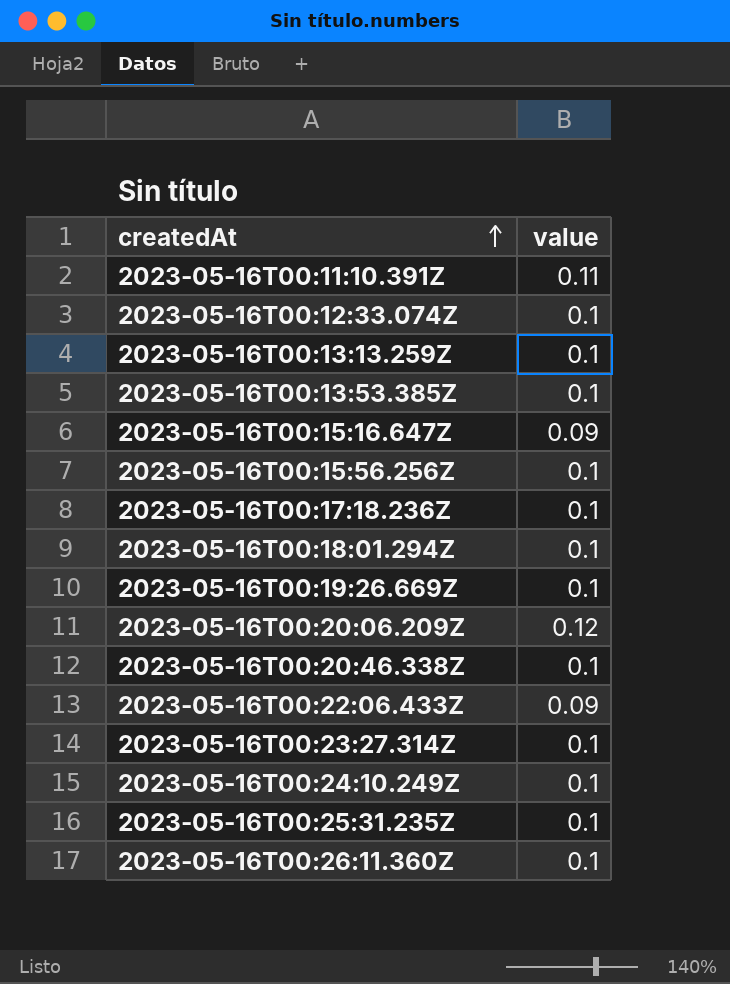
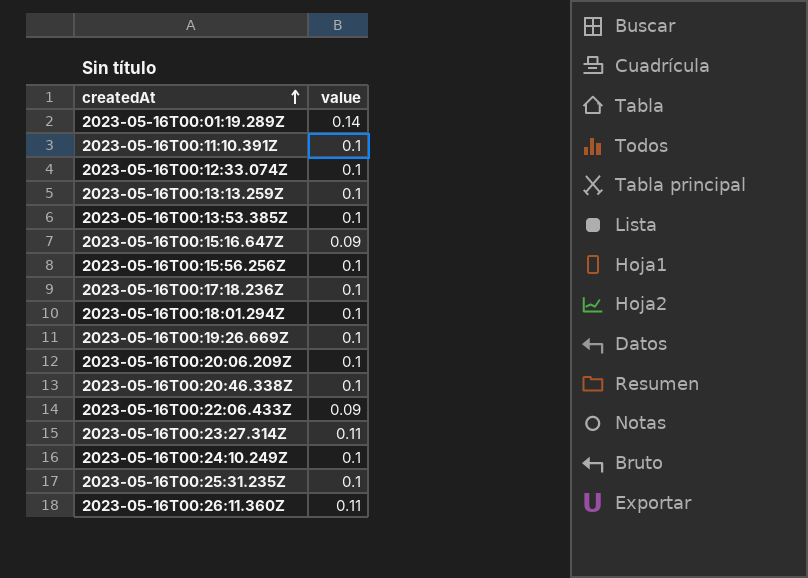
row 2023-05-16T00:01:19.289Z: none -> 0.14
2023-05-16T00:11:10.391Z | value: 0.11 -> 0.1
2023-05-16T00:20:06.209Z | value: 0.12 -> 0.1
2023-05-16T00:23:27.314Z | value: 0.1 -> 0.11
2023-05-16T00:26:11.360Z | value: 0.1 -> 0.11

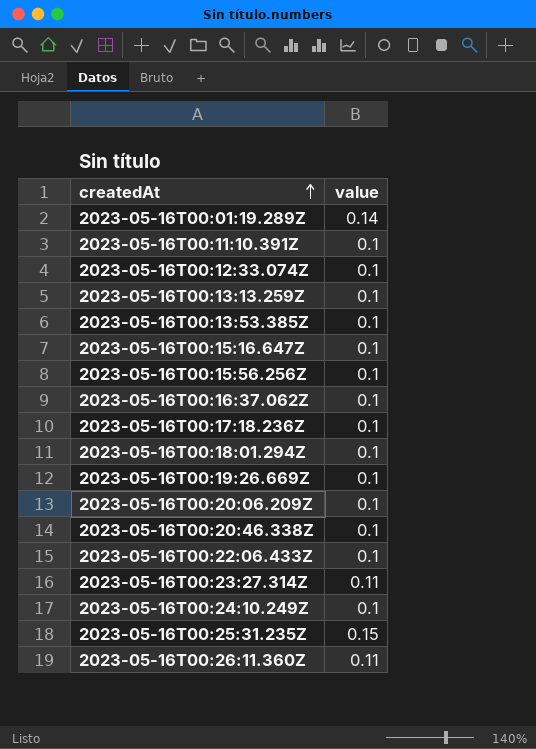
2023-05-16T00:15:16.647Z | value: 0.09 -> 0.1
row 2023-05-16T00:16:37.062Z: none -> 0.1
2023-05-16T00:22:06.433Z | value: 0.09 -> 0.1
2023-05-16T00:25:31.235Z | value: 0.1 -> 0.15

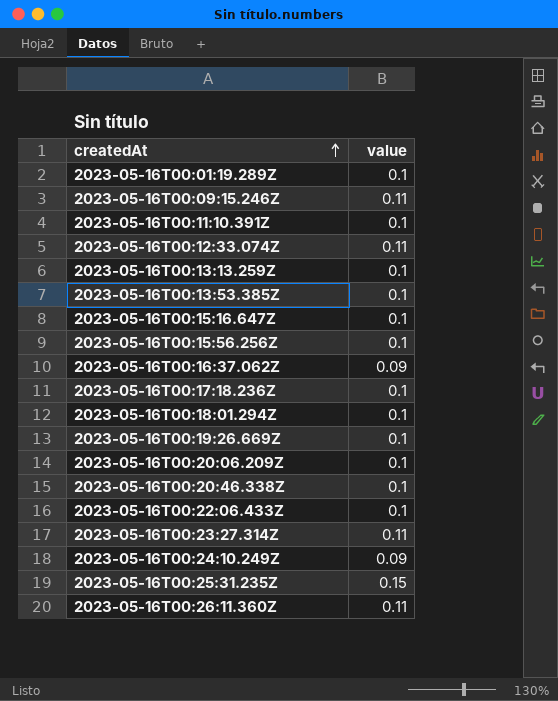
2023-05-16T00:01:19.289Z | value: 0.14 -> 0.1
row 2023-05-16T00:09:15.246Z: none -> 0.11
2023-05-16T00:12:33.074Z | value: 0.1 -> 0.11
2023-05-16T00:16:37.062Z | value: 0.1 -> 0.09
2023-05-16T00:24:10.249Z | value: 0.1 -> 0.09

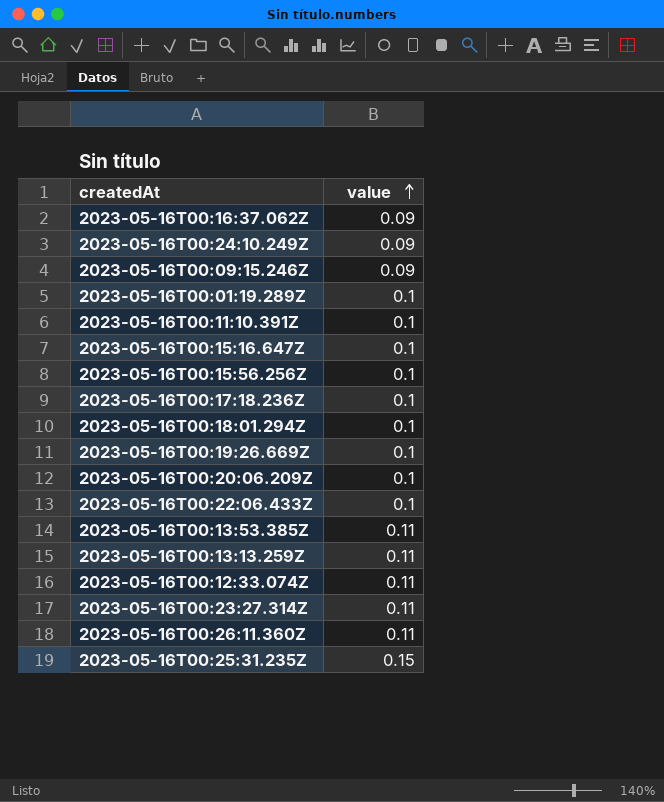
row order: createdAt ascending -> value ascending
row 2023-05-16T00:20:46.338Z: 0.1 -> none
2023-05-16T00:09:15.246Z | value: 0.11 -> 0.09
2023-05-16T00:13:53.385Z | value: 0.1 -> 0.11
2023-05-16T00:13:13.259Z | value: 0.1 -> 0.11

